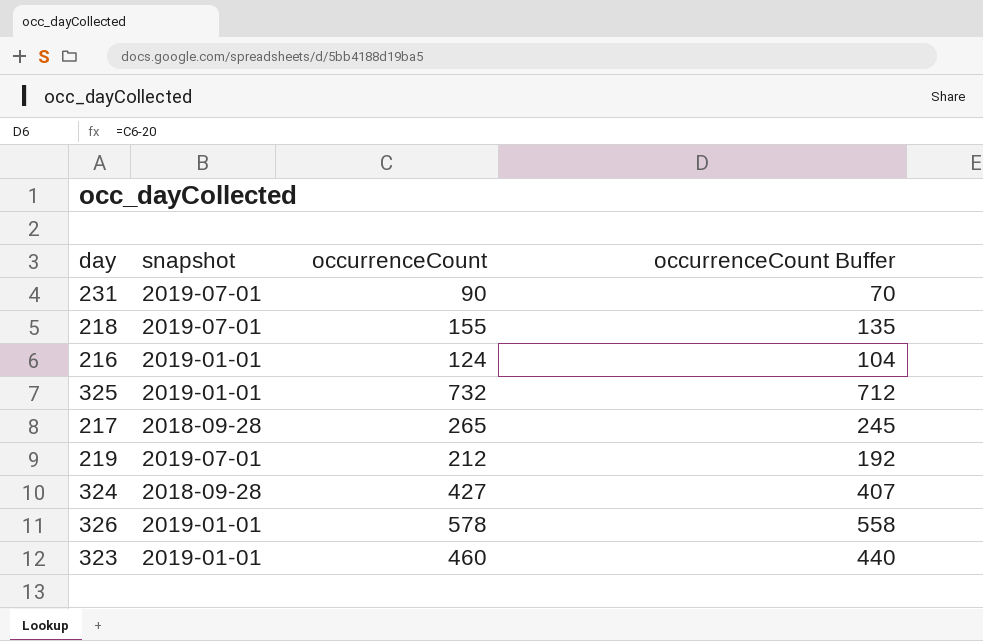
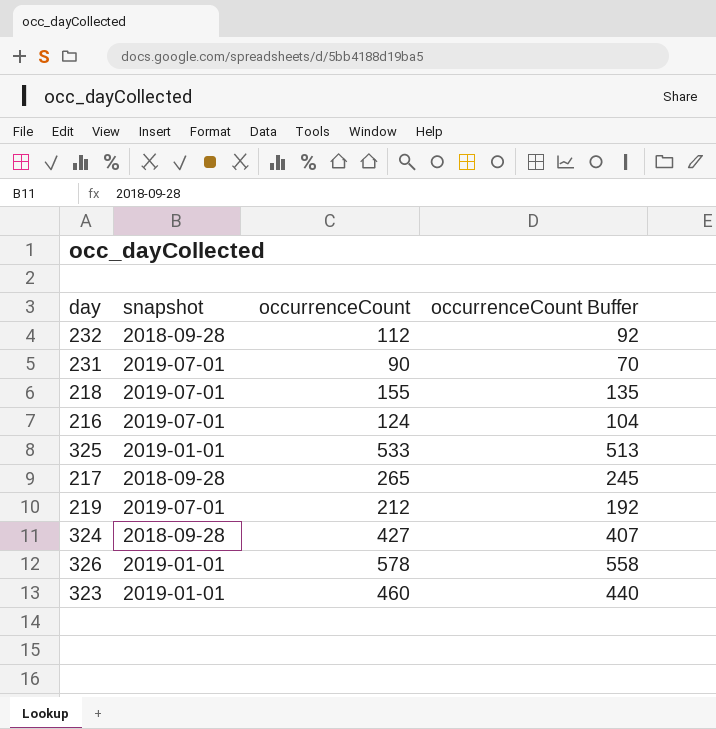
row 232: none -> 2018-09-28 | 112 | 92
216 | snapshot: 2019-01-01 -> 2019-07-01
325 | occurrenceCount: 732 -> 533
325 | occurrenceCount Buffer: 712 -> 513

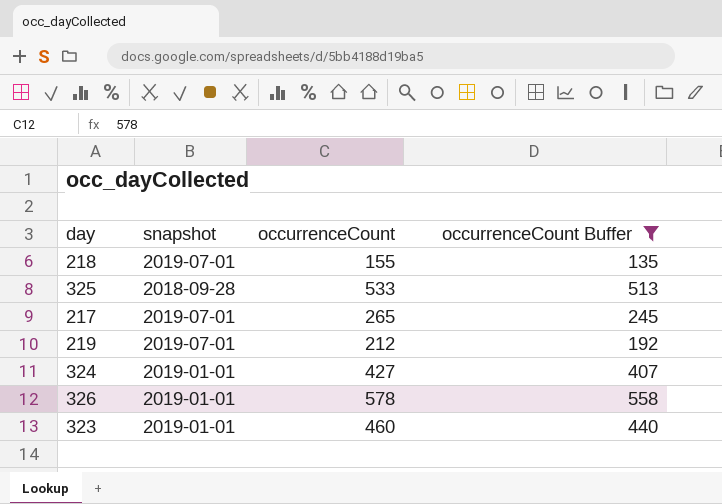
filter: none -> occurrenceCount Buffer >= 135
325 | snapshot: 2019-01-01 -> 2018-09-28
217 | snapshot: 2018-09-28 -> 2019-07-01
324 | snapshot: 2018-09-28 -> 2019-01-01

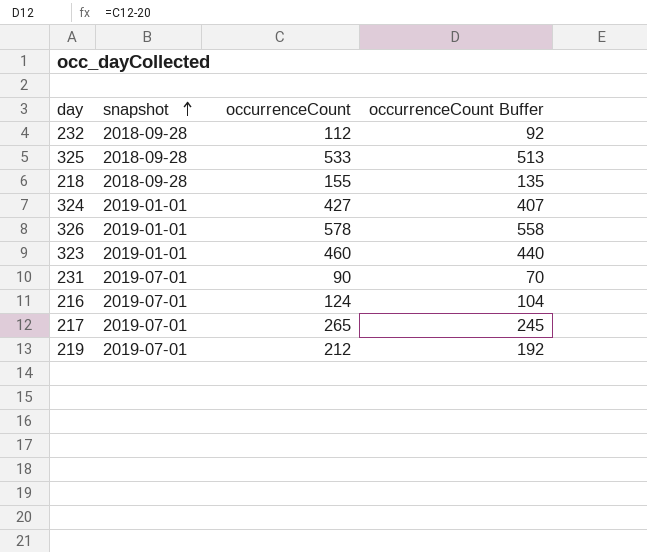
filter: occurrenceCount Buffer >= 135 -> none
row order: none -> snapshot ascending
218 | snapshot: 2019-07-01 -> 2018-09-28

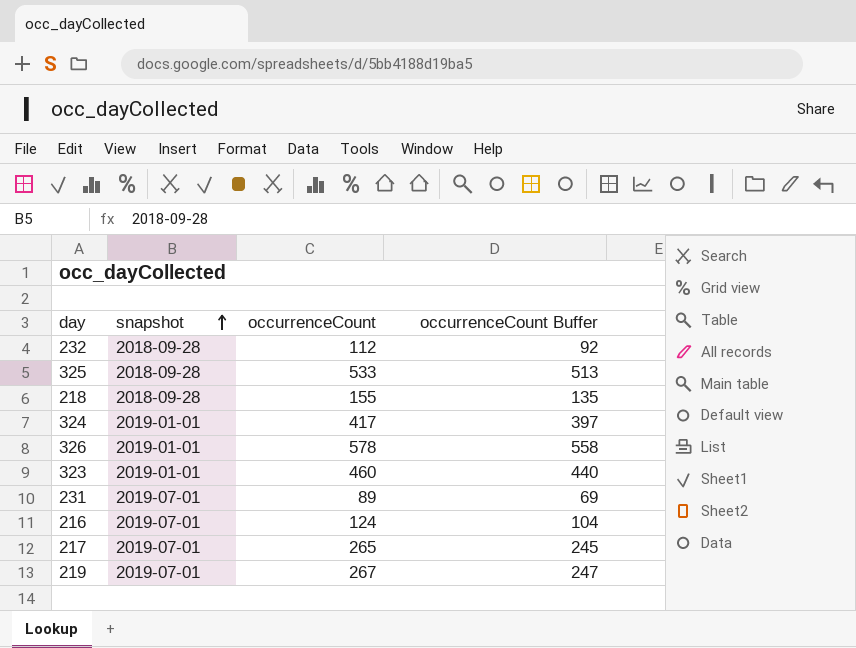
324 | occurrenceCount: 427 -> 417
324 | occurrenceCount Buffer: 407 -> 397
231 | occurrenceCount: 90 -> 89
231 | occurrenceCount Buffer: 70 -> 69
219 | occurrenceCount: 212 -> 267
219 | occurrenceCount Buffer: 192 -> 247

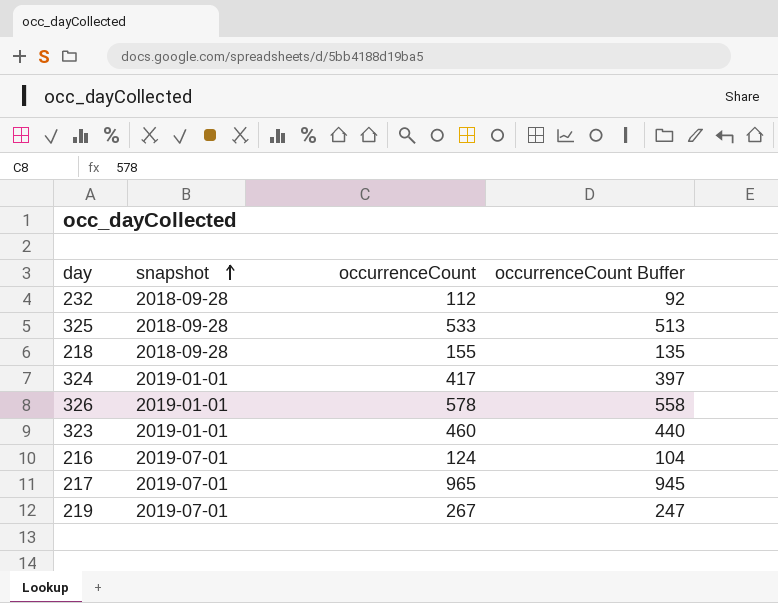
row 231: 2019-07-01 | 89 | 69 -> none
217 | occurrenceCount: 265 -> 965
217 | occurrenceCount Buffer: 245 -> 945

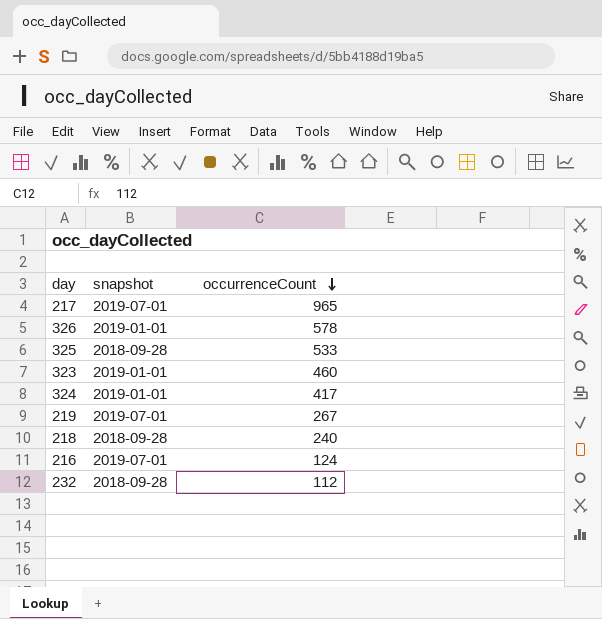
row order: snapshot ascending -> occurrenceCount descending
column occurrenceCount Buffer | formula: [occurrenceCount] - 20 -> none
218 | occurrenceCount: 155 -> 240

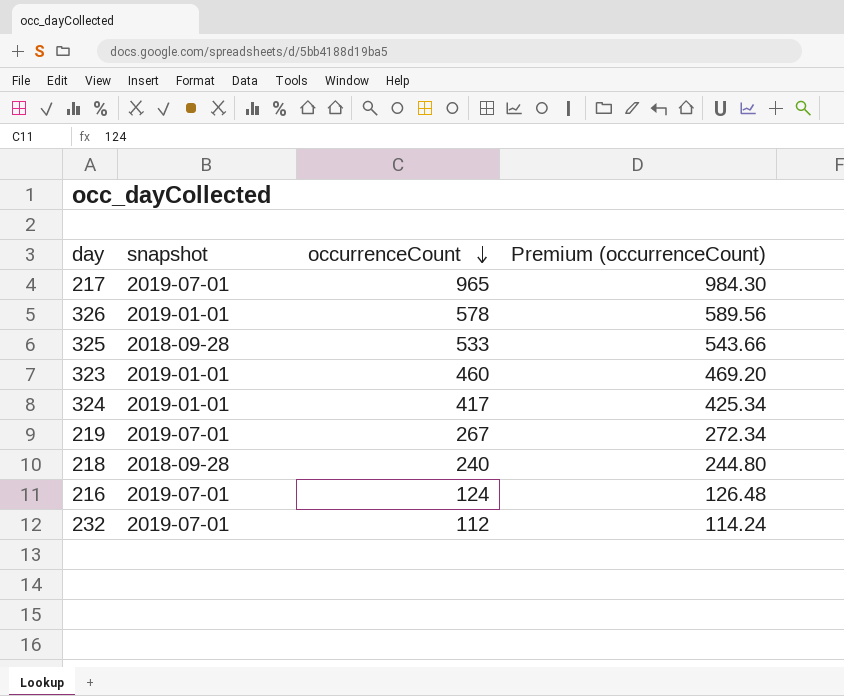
column Premium (occurrenceCount) | formula: none -> [occurrenceCount] * 1.02
232 | snapshot: 2018-09-28 -> 2019-07-01

